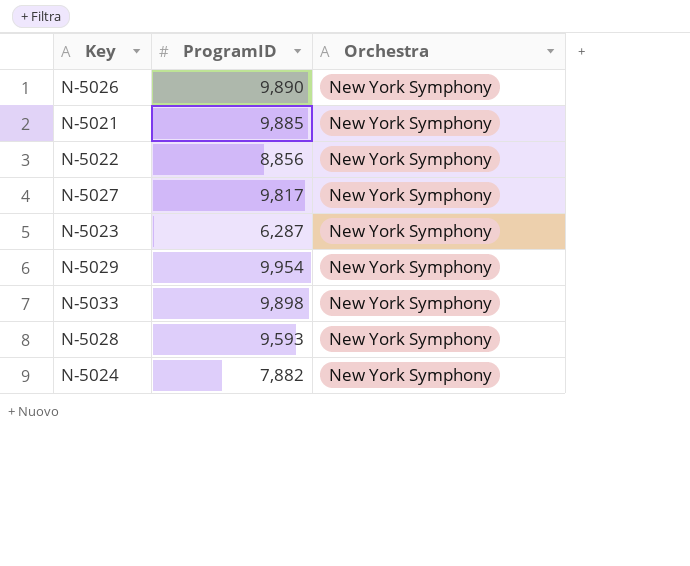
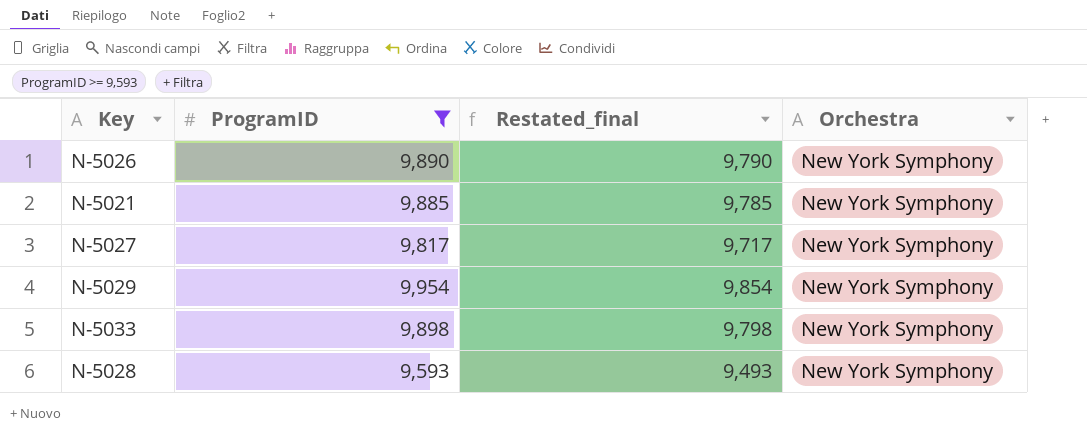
filter: none -> ProgramID >= 9,593
column Restated_final | formula: none -> [ProgramID] - 100

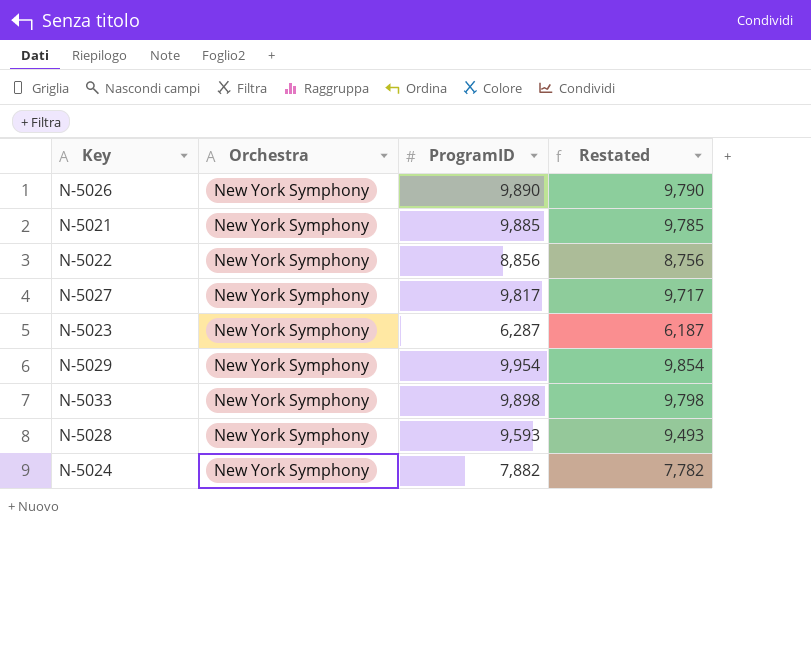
filter: ProgramID >= 9,593 -> none
column Orchestra | position: 4 -> 2
column name: Restated_final -> Restated

